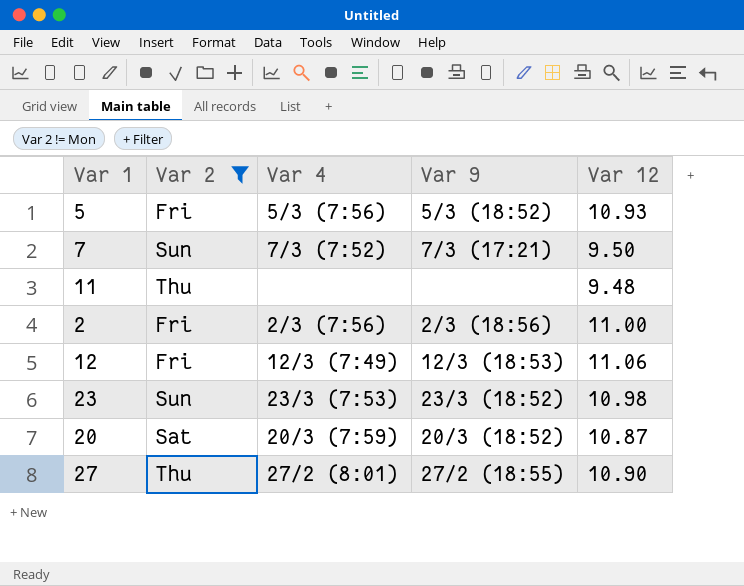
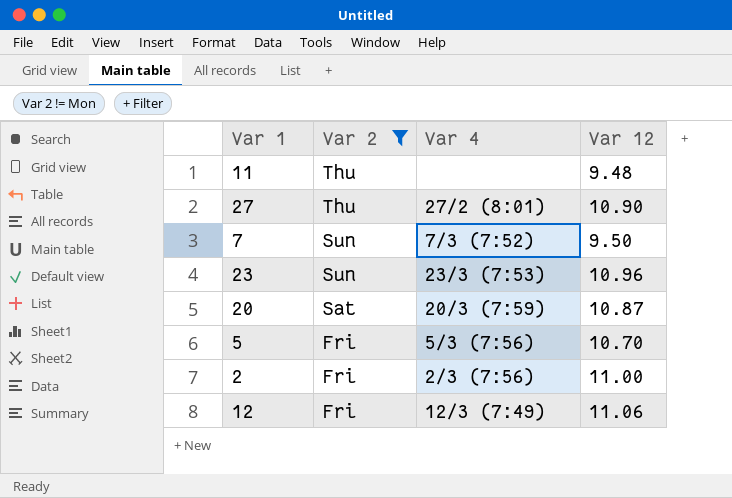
row order: none -> Var 2 descending
column Var 9 | position: 4 -> none
23 | Var 12: 10.98 -> 10.96
5 | Var 12: 10.93 -> 10.70

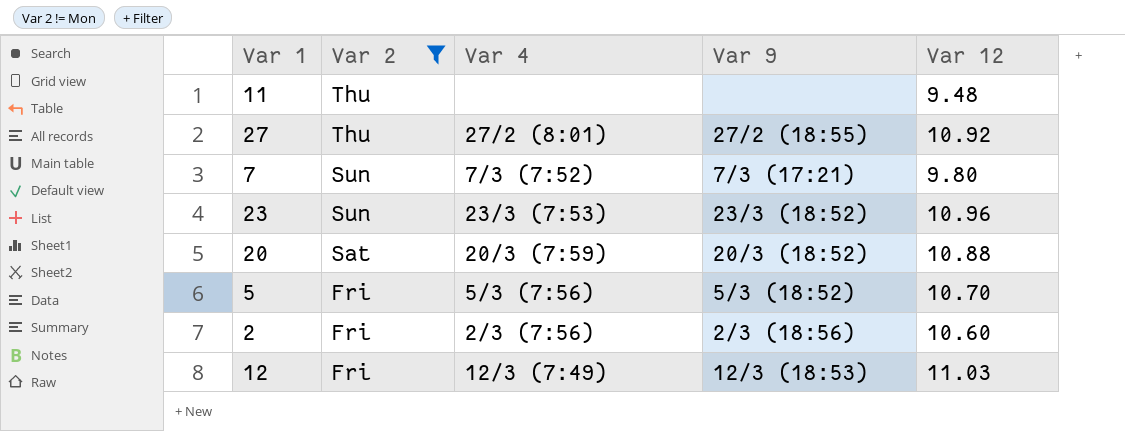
column Var 9 | position: none -> 4
27 | Var 12: 10.90 -> 10.92
7 | Var 12: 9.50 -> 9.80
20 | Var 12: 10.87 -> 10.88
2 | Var 12: 11.00 -> 10.60
12 | Var 12: 11.06 -> 11.03

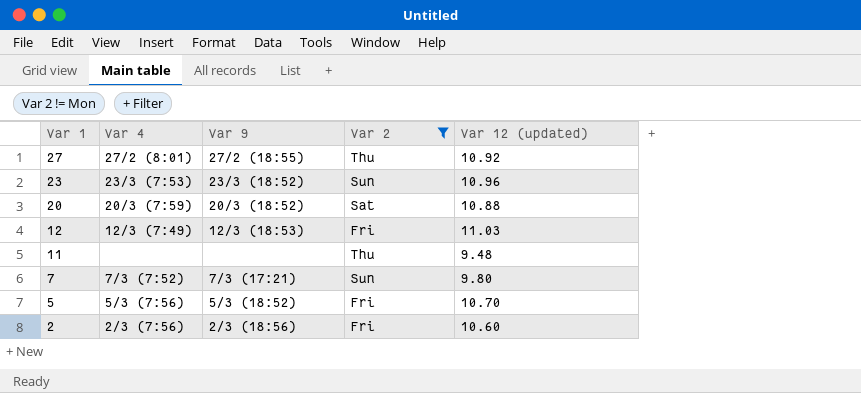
row order: Var 2 descending -> Var 1 descending
column Var 2 | position: 2 -> 4
column name: Var 12 -> Var 12 (updated)

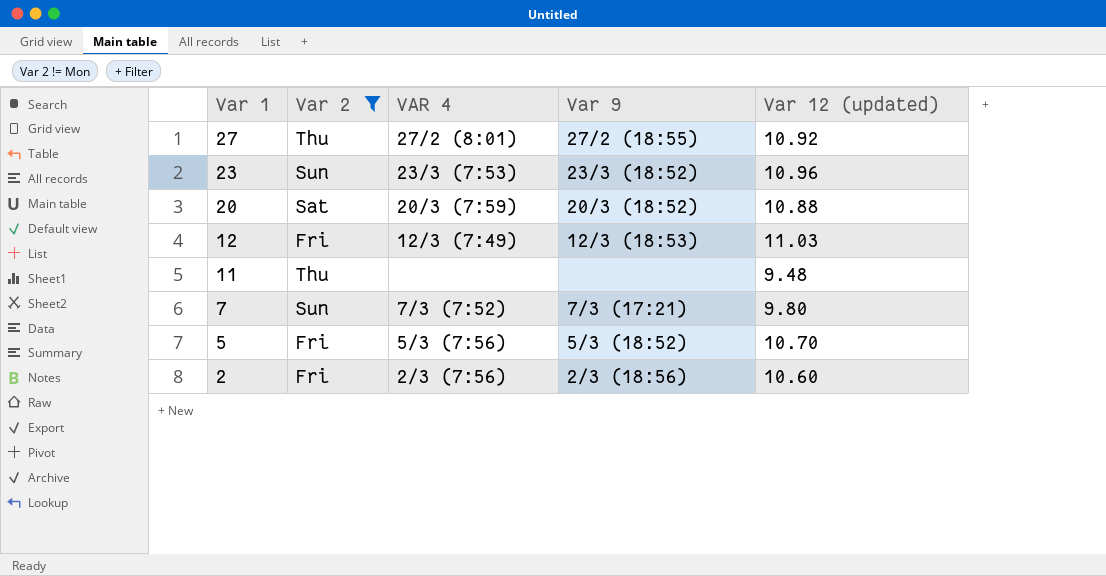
column Var 2 | position: 4 -> 2
column name: Var 4 -> VAR 4

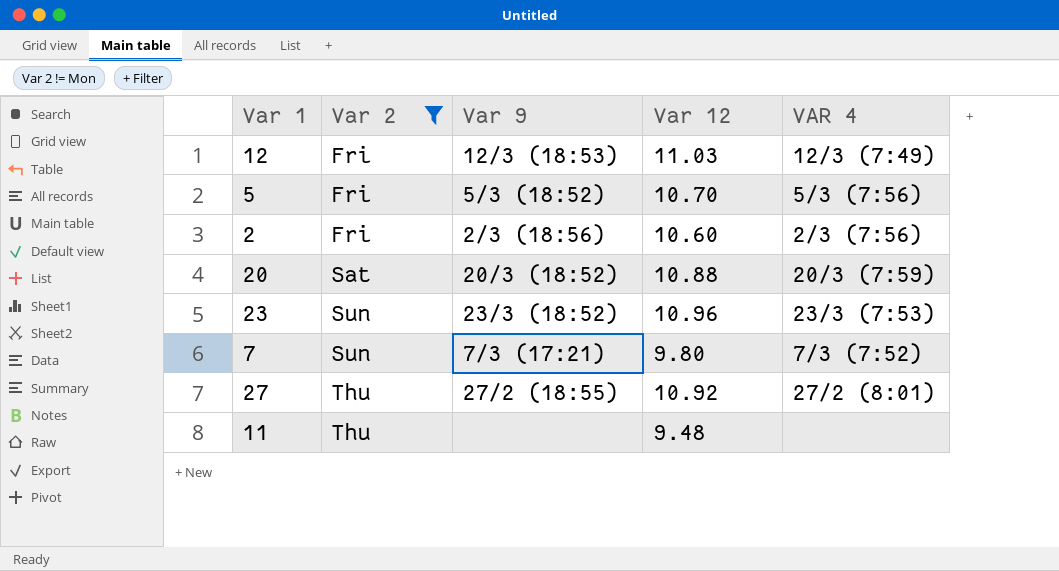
row order: Var 1 descending -> Var 2 ascending
column name: Var 12 (updated) -> Var 12
column VAR 4 | position: 3 -> 5

